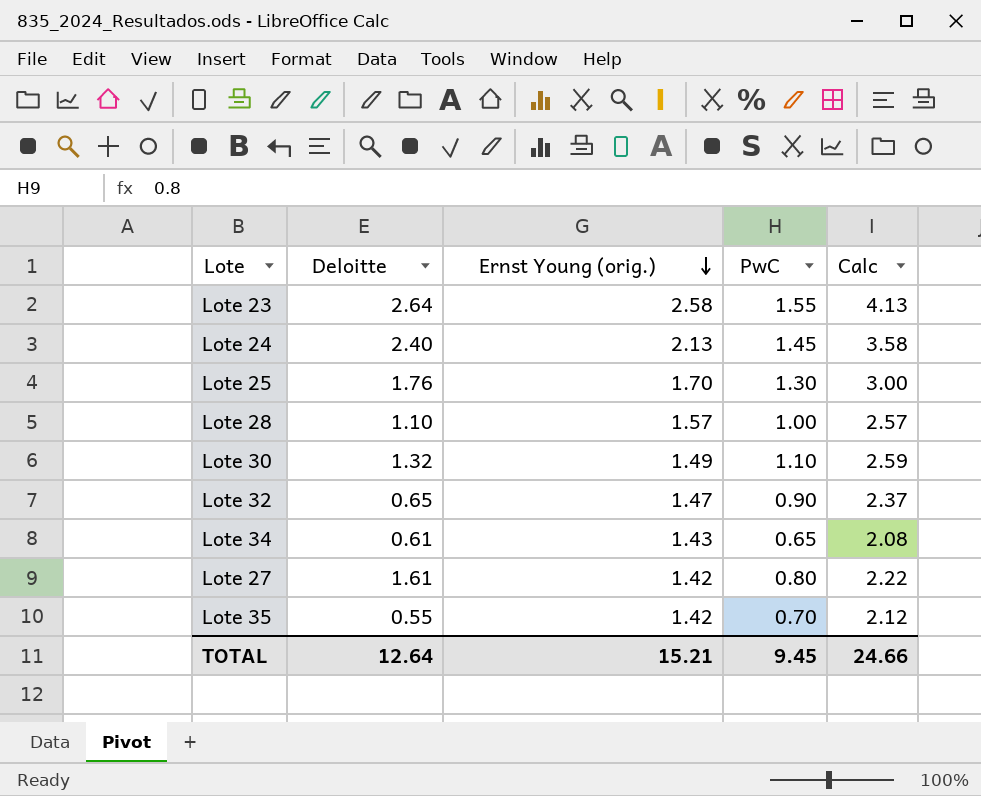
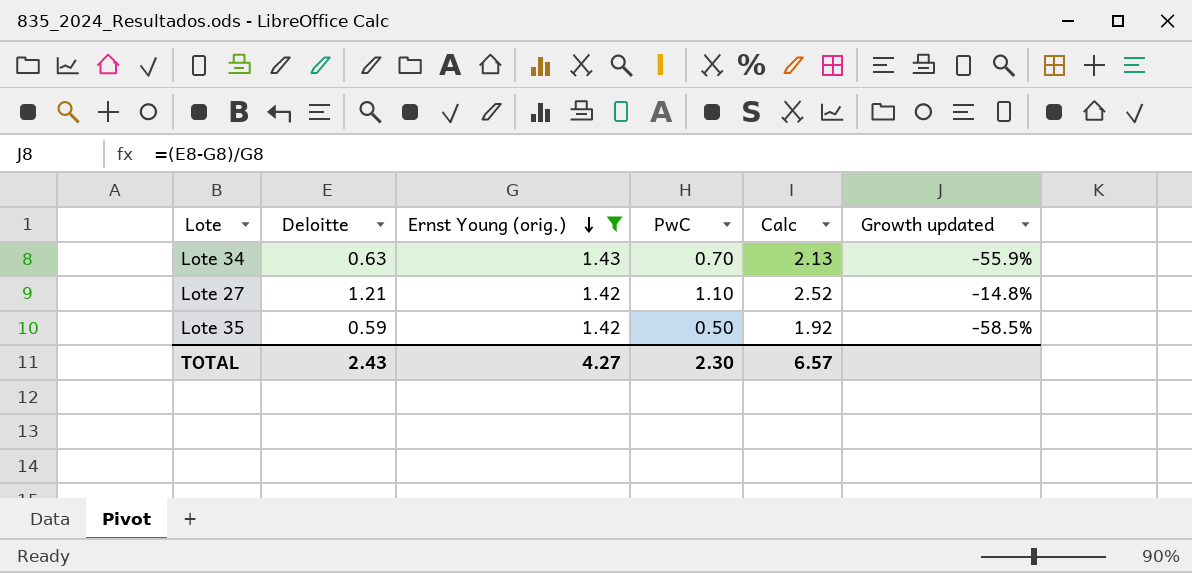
filter: none -> Ernst Young (orig.) <= 1.43
column Growth updated | formula: none -> ([Deloitte] - [Ernst Young (orig.)]) / [Ernst Young (orig.)]
Lote 34 | Deloitte: 0.61 -> 0.63
Lote 34 | PwC: 0.65 -> 0.70
Lote 34 | Calc: 2.08 -> 2.13
Lote 27 | Deloitte: 1.61 -> 1.21
Lote 27 | PwC: 0.80 -> 1.10
Lote 27 | Calc: 2.22 -> 2.52
Lote 35 | Deloitte: 0.55 -> 0.59
Lote 35 | PwC: 0.70 -> 0.50
Lote 35 | Calc: 2.12 -> 1.92
TOTAL | Deloitte: 12.64 -> 2.43
TOTAL | Ernst Young (orig.): 15.21 -> 4.27
TOTAL | PwC: 9.45 -> 2.30
TOTAL | Calc: 24.66 -> 6.57

